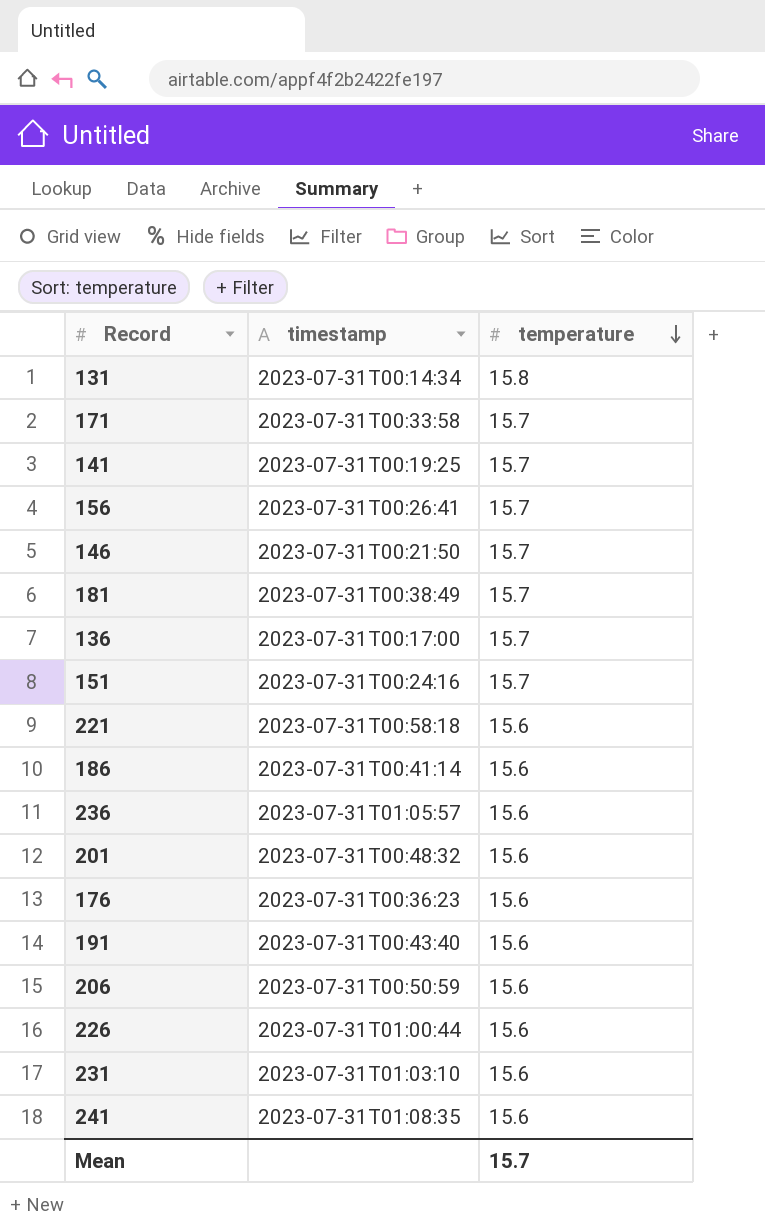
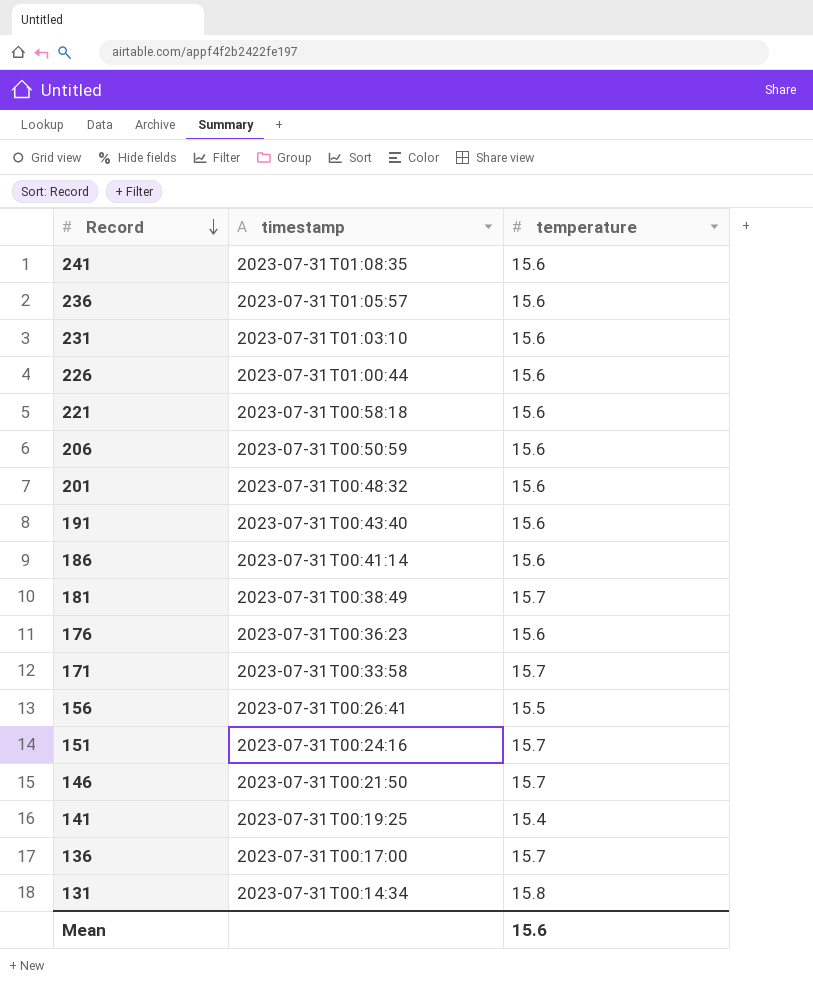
row order: temperature descending -> Record descending
156 | temperature: 15.7 -> 15.5
141 | temperature: 15.7 -> 15.4
Mean | temperature: 15.7 -> 15.6

